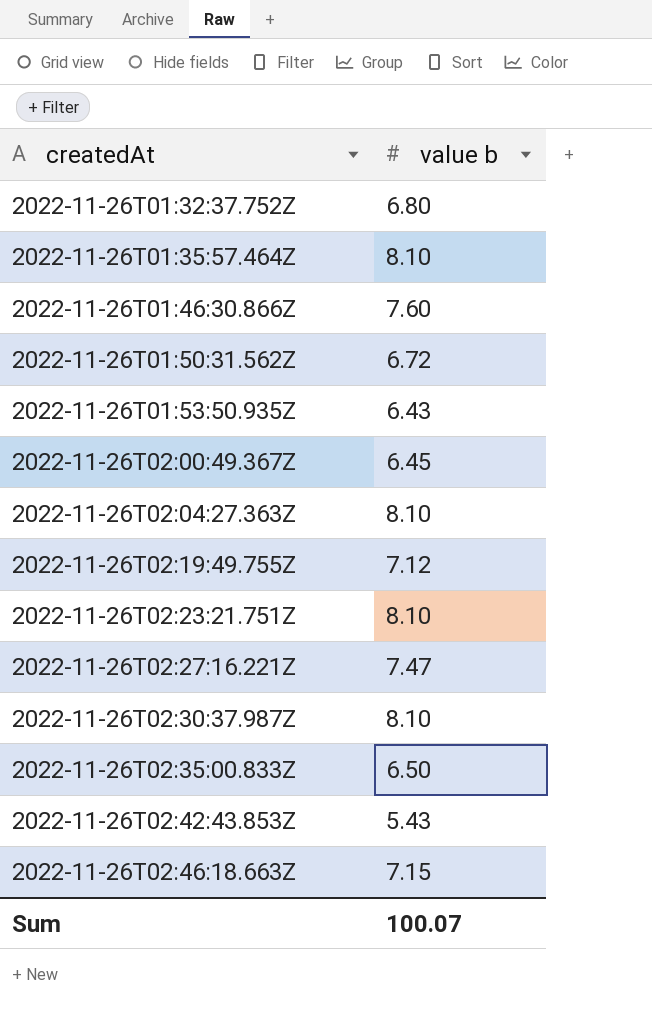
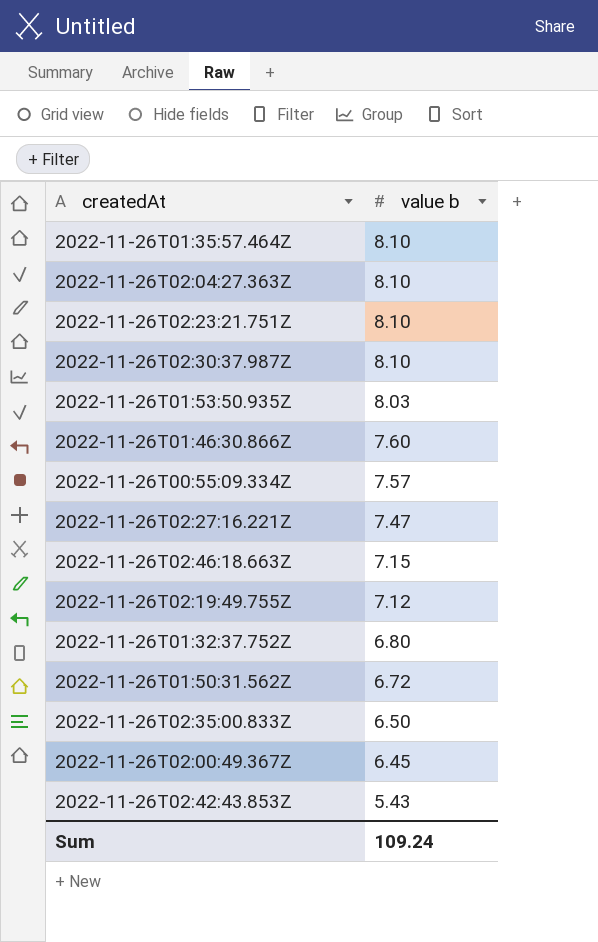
row order: createdAt ascending -> value b descending
2022-11-26T01:53:50.935Z | value b: 6.43 -> 8.03
row 2022-11-26T00:55:09.334Z: none -> 7.57
Sum | value b: 100.07 -> 109.24

